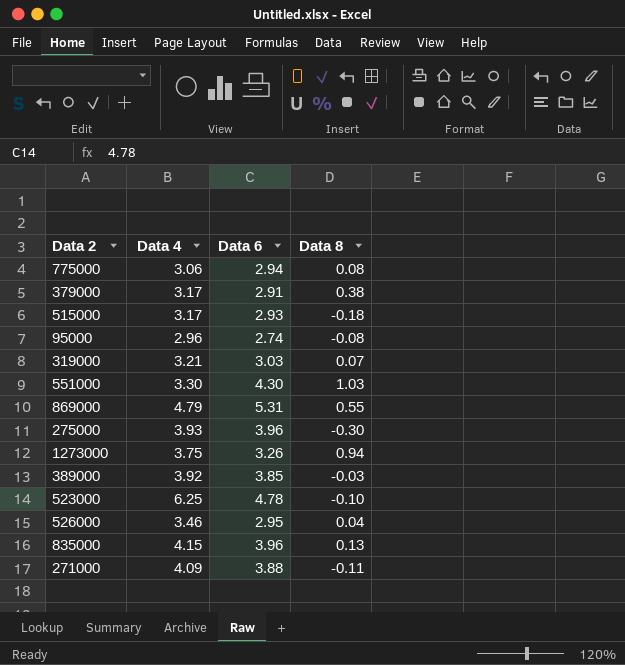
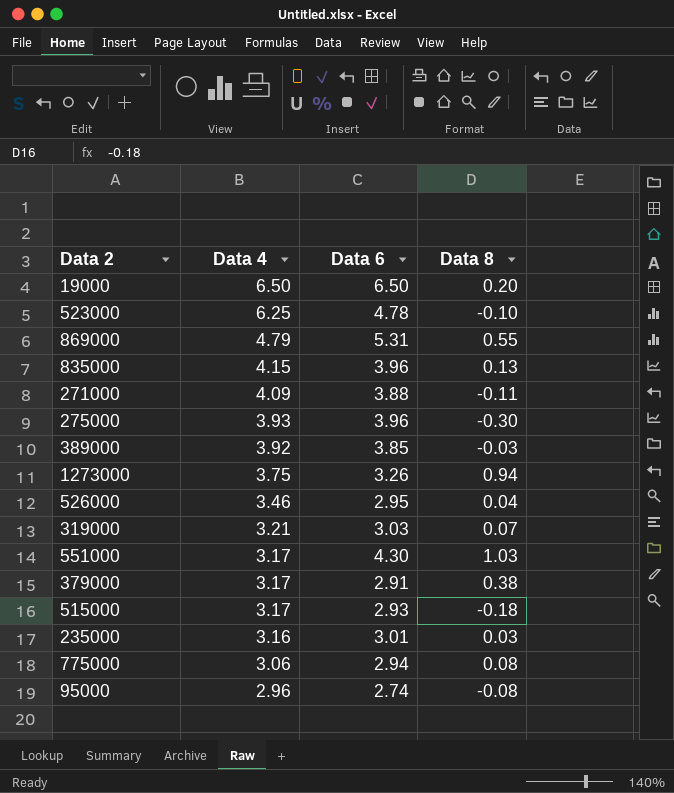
row order: none -> Data 4 descending
row 19000: none -> 6.50 | 6.50 | 0.20
551000 | Data 4: 3.30 -> 3.17
row 235000: none -> 3.16 | 3.01 | 0.03

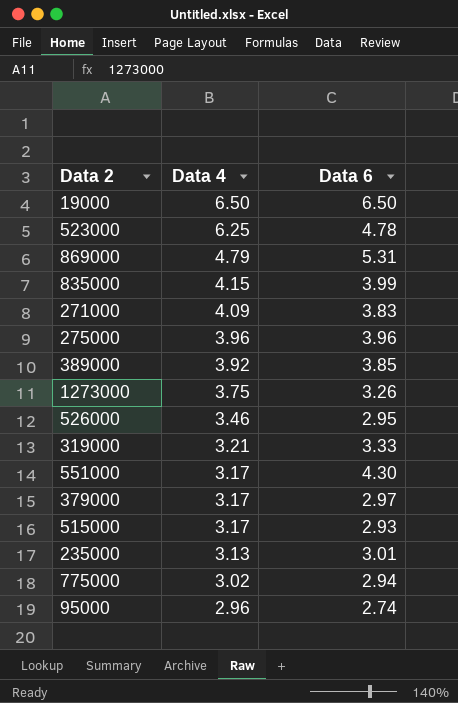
column Data 8 | position: 4 -> none
835000 | Data 6: 3.96 -> 3.99
271000 | Data 6: 3.88 -> 3.83
275000 | Data 4: 3.93 -> 3.96
319000 | Data 6: 3.03 -> 3.33
379000 | Data 6: 2.91 -> 2.97
235000 | Data 4: 3.16 -> 3.13
775000 | Data 4: 3.06 -> 3.02

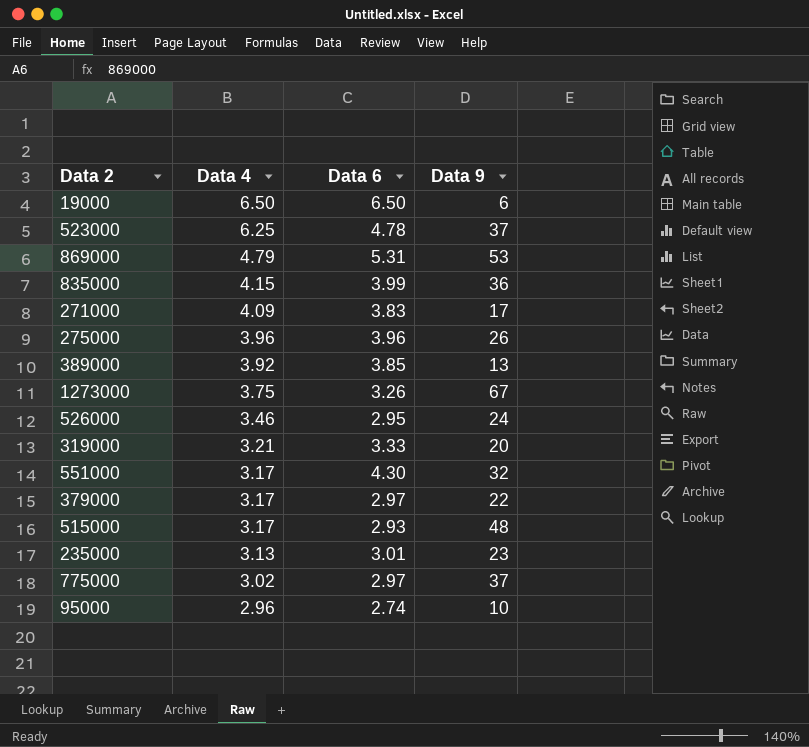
column Data 9 | position: none -> 4
775000 | Data 6: 2.94 -> 2.97

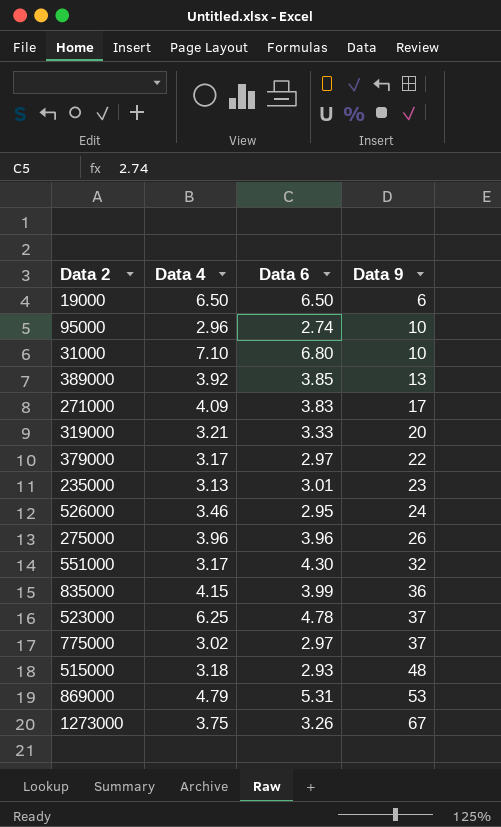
row order: Data 4 descending -> Data 9 ascending
row 31000: none -> 7.10 | 6.80 | 10
515000 | Data 4: 3.17 -> 3.18

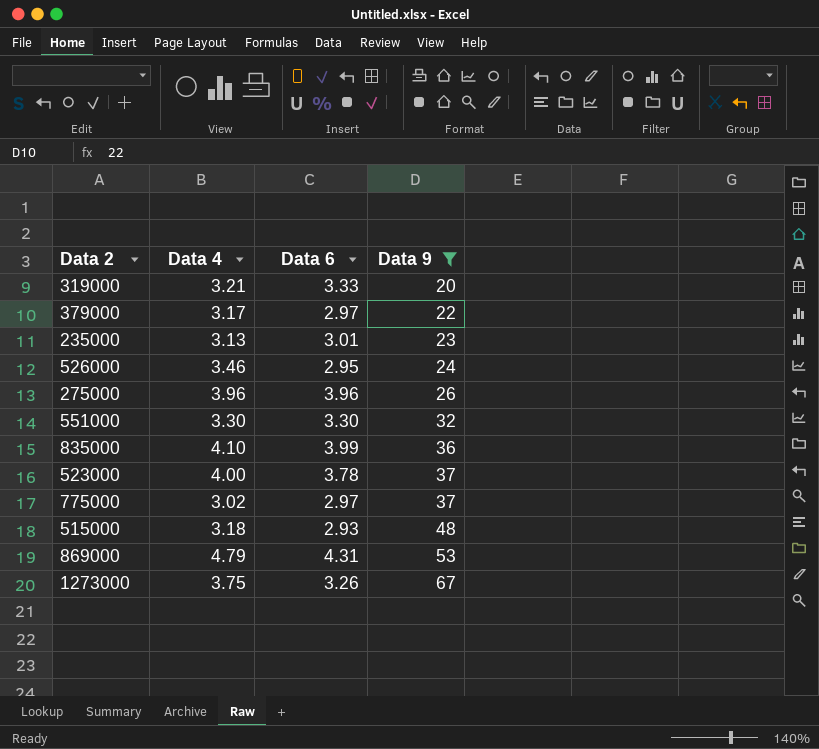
filter: none -> Data 9 >= 20
551000 | Data 4: 3.17 -> 3.30
551000 | Data 6: 4.30 -> 3.30
835000 | Data 4: 4.15 -> 4.10
523000 | Data 4: 6.25 -> 4.00
523000 | Data 6: 4.78 -> 3.78
869000 | Data 6: 5.31 -> 4.31

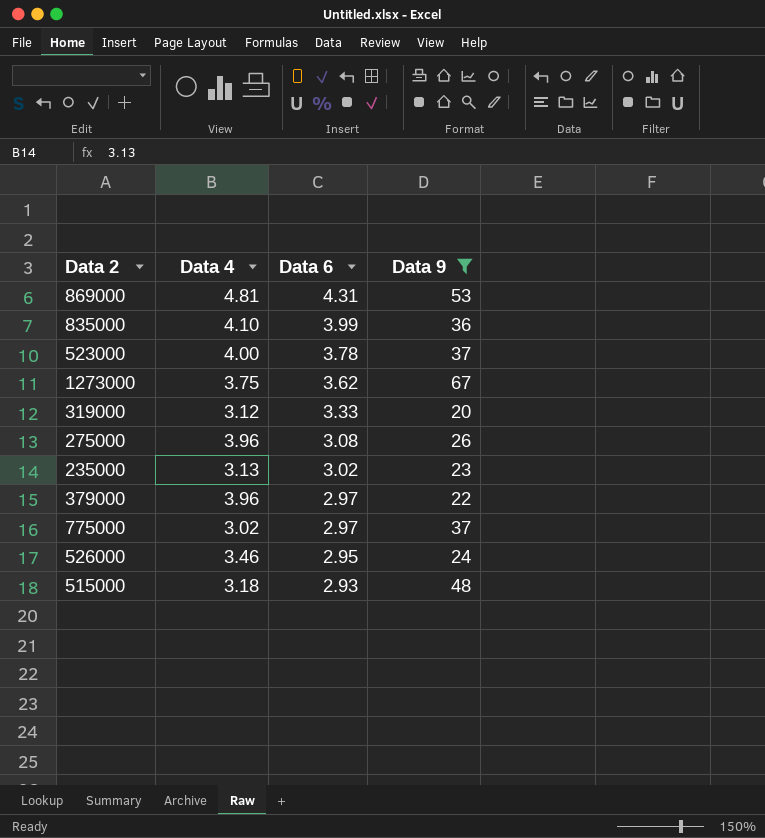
row order: Data 9 ascending -> Data 6 descending
row 551000: 3.30 | 3.30 | 32 -> none
869000 | Data 4: 4.79 -> 4.81
1273000 | Data 6: 3.26 -> 3.62
319000 | Data 4: 3.21 -> 3.12
275000 | Data 6: 3.96 -> 3.08
235000 | Data 6: 3.01 -> 3.02
379000 | Data 4: 3.17 -> 3.96

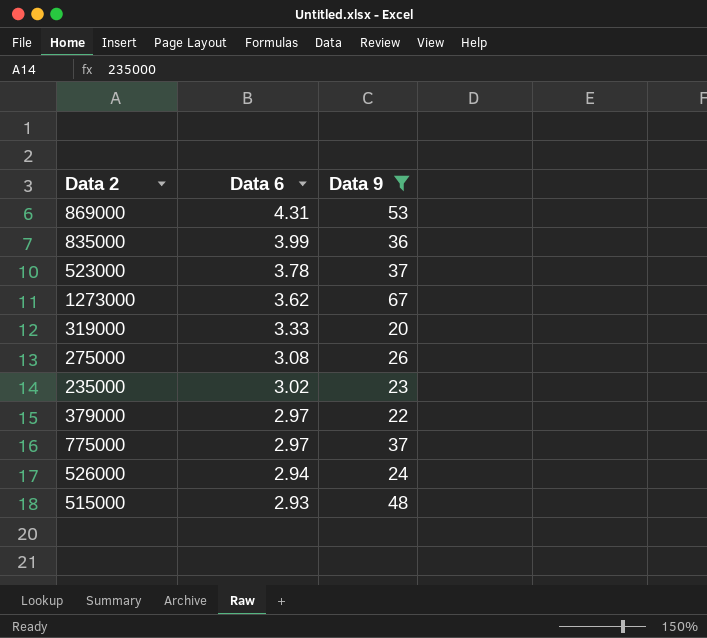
column Data 4 | position: 2 -> none
526000 | Data 6: 2.95 -> 2.94

